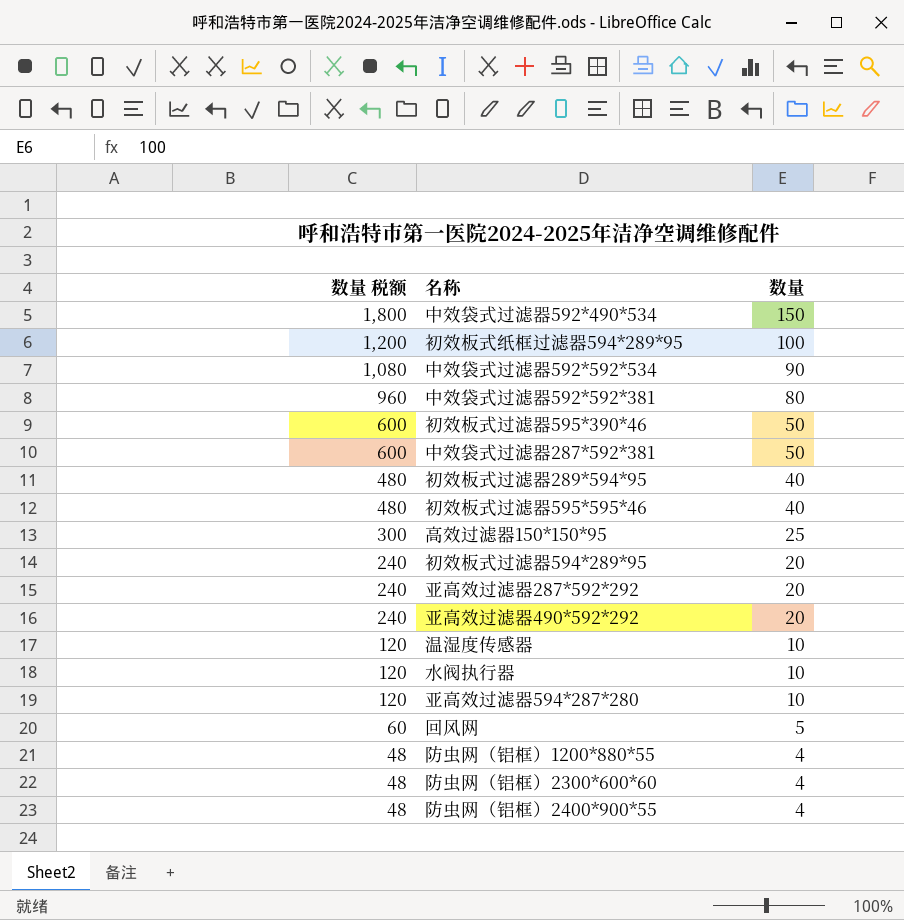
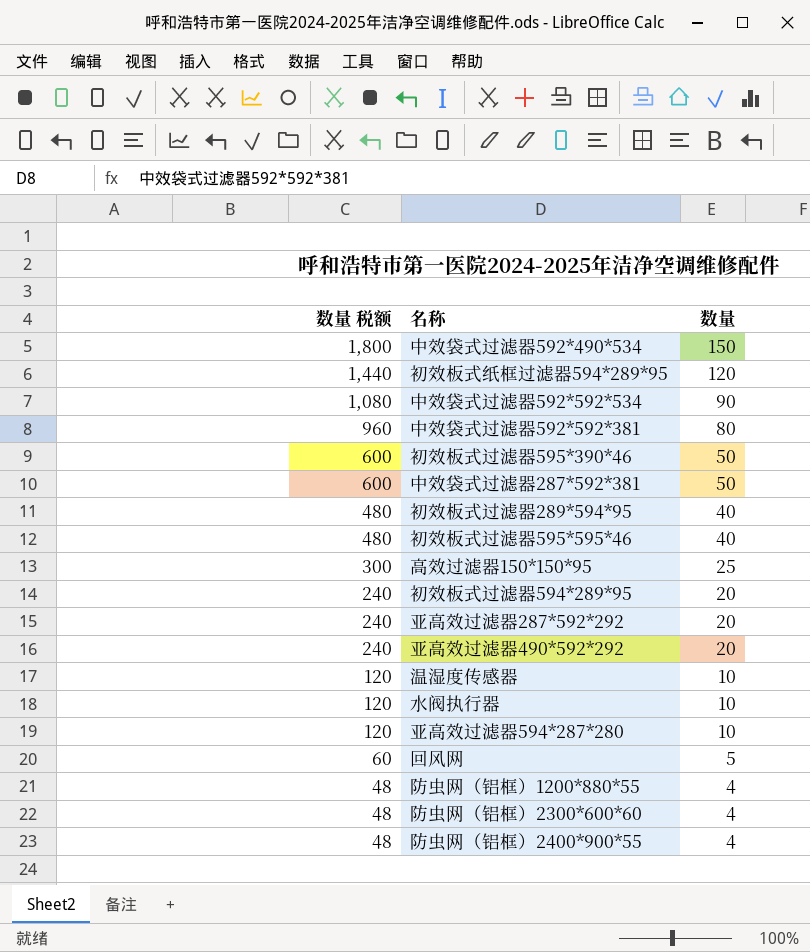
初效板式纸框过滤器594*289*95 | 数量 税额: 1,200 -> 1,440
初效板式纸框过滤器594*289*95 | 数量: 100 -> 120

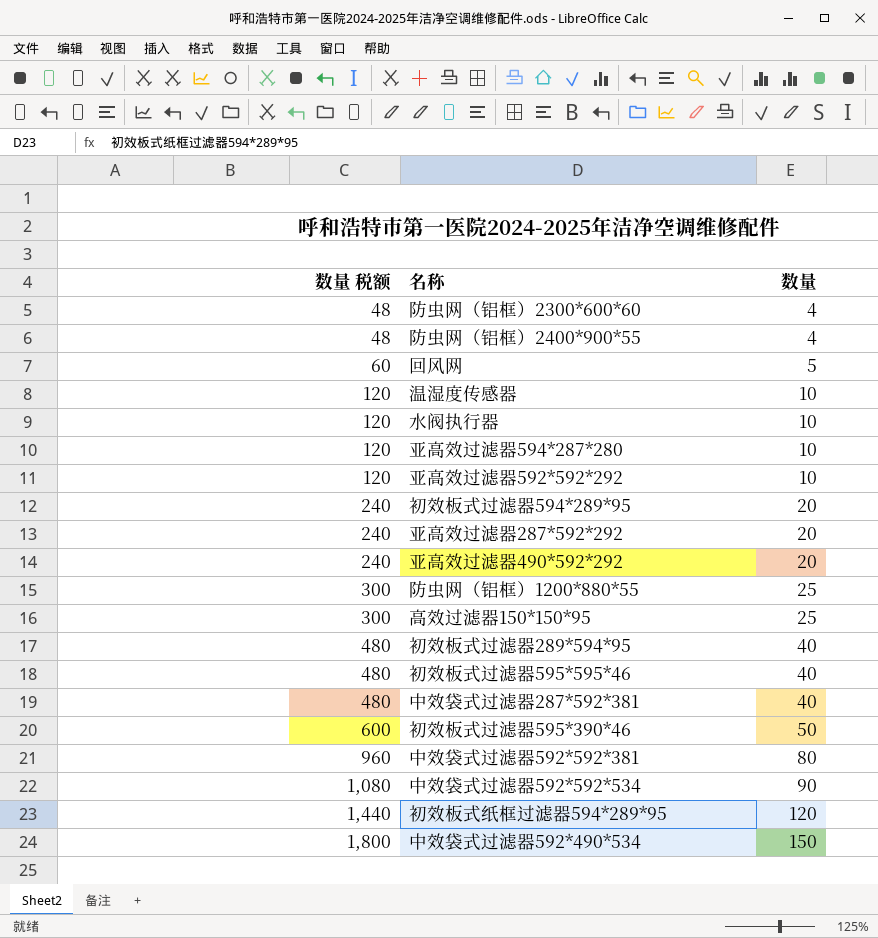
row order: 数量 税额 descending -> 数量 税额 ascending
row 亚高效过滤器592*592*292: none -> 120 | 10
防虫网（铝框）1200*880*55 | 数量 税额: 48 -> 300
防虫网（铝框）1200*880*55 | 数量: 4 -> 25
中效袋式过滤器287*592*381 | 数量 税额: 600 -> 480
中效袋式过滤器287*592*381 | 数量: 50 -> 40

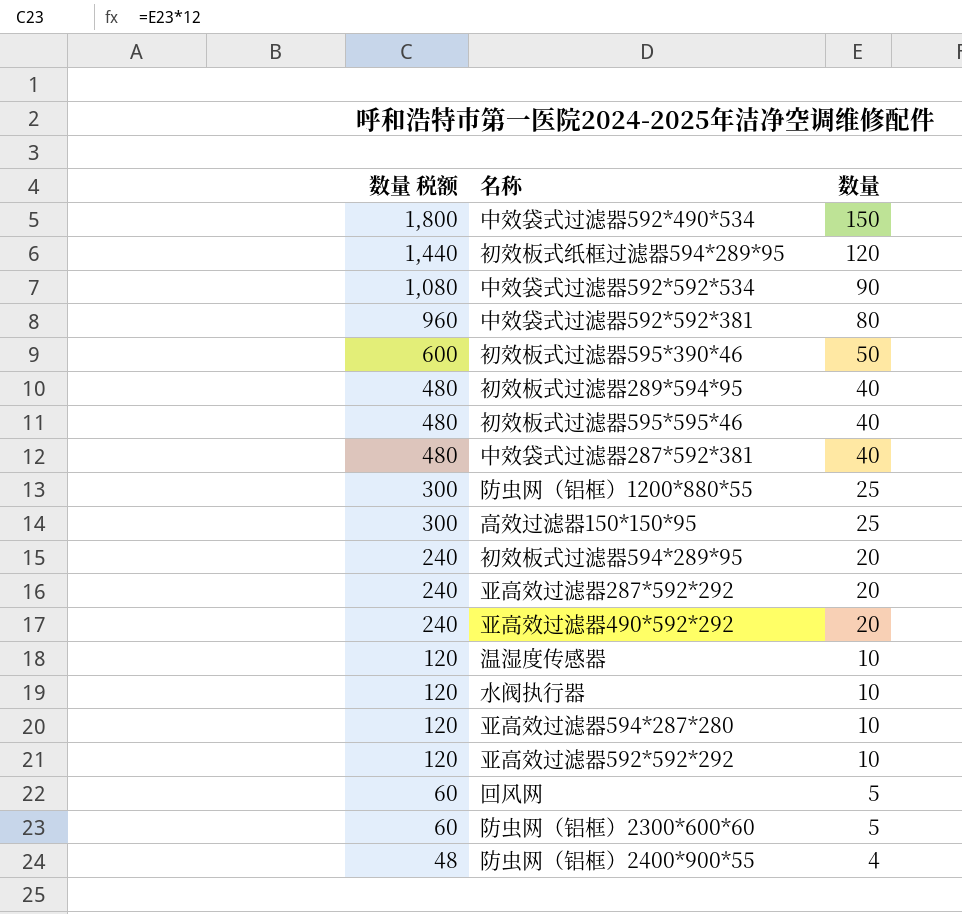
row order: 数量 税额 ascending -> 数量 税额 descending
防虫网（铝框）2300*600*60 | 数量 税额: 48 -> 60
防虫网（铝框）2300*600*60 | 数量: 4 -> 5

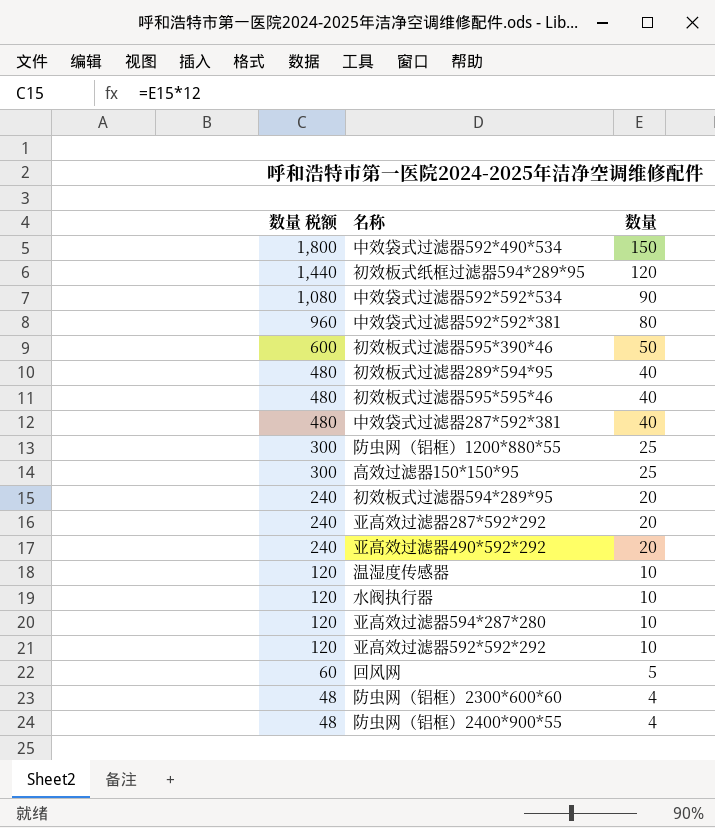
防虫网（铝框）2300*600*60 | 数量 税额: 60 -> 48
防虫网（铝框）2300*600*60 | 数量: 5 -> 4

